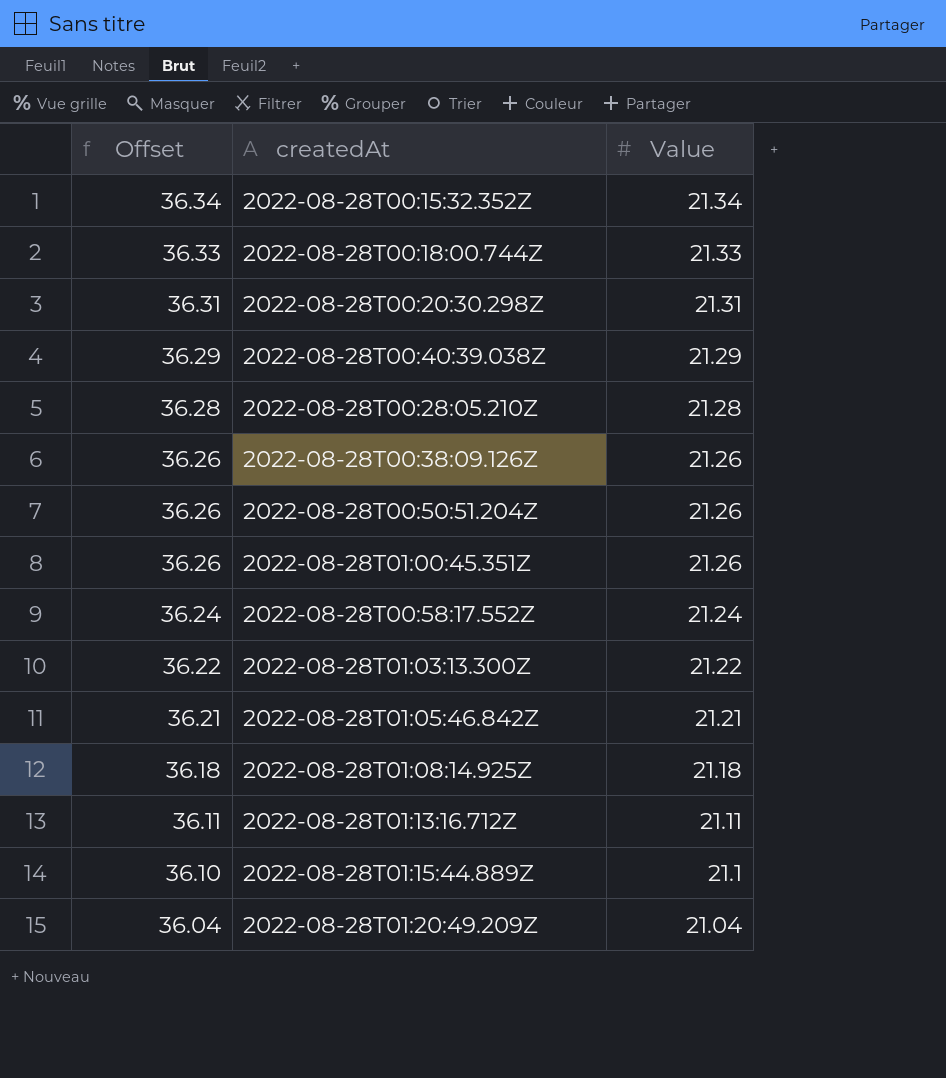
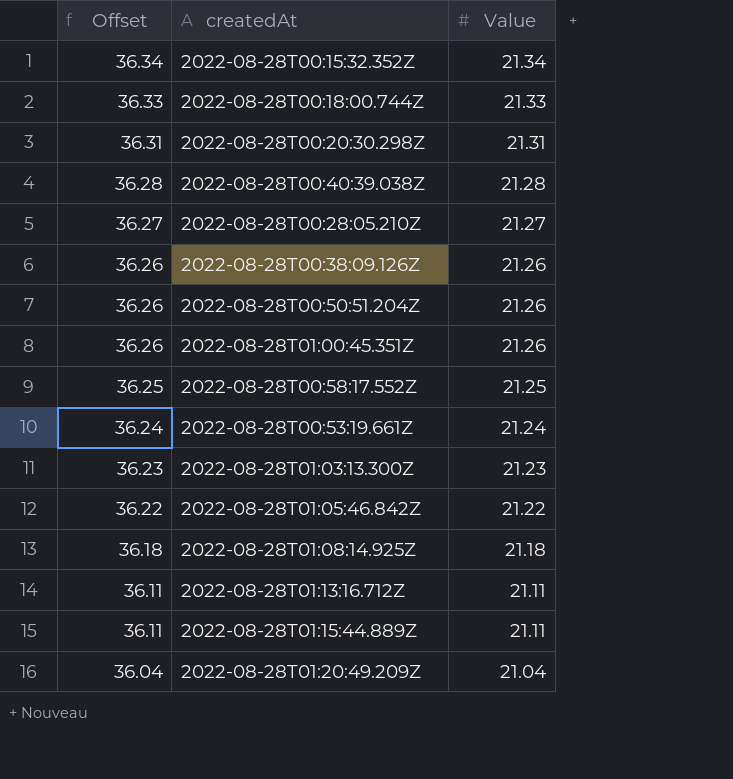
2022-08-28T00:40:39.038Z | Offset: 36.29 -> 36.28
2022-08-28T00:40:39.038Z | Value: 21.29 -> 21.28
2022-08-28T00:28:05.210Z | Offset: 36.28 -> 36.27
2022-08-28T00:28:05.210Z | Value: 21.28 -> 21.27
2022-08-28T00:58:17.552Z | Offset: 36.24 -> 36.25
2022-08-28T00:58:17.552Z | Value: 21.24 -> 21.25
row 2022-08-28T00:53:19.661Z: none -> 36.24 | 21.24
2022-08-28T01:03:13.300Z | Offset: 36.22 -> 36.23
2022-08-28T01:03:13.300Z | Value: 21.22 -> 21.23
2022-08-28T01:05:46.842Z | Offset: 36.21 -> 36.22
2022-08-28T01:05:46.842Z | Value: 21.21 -> 21.22
2022-08-28T01:15:44.889Z | Offset: 36.10 -> 36.11
2022-08-28T01:15:44.889Z | Value: 21.1 -> 21.11

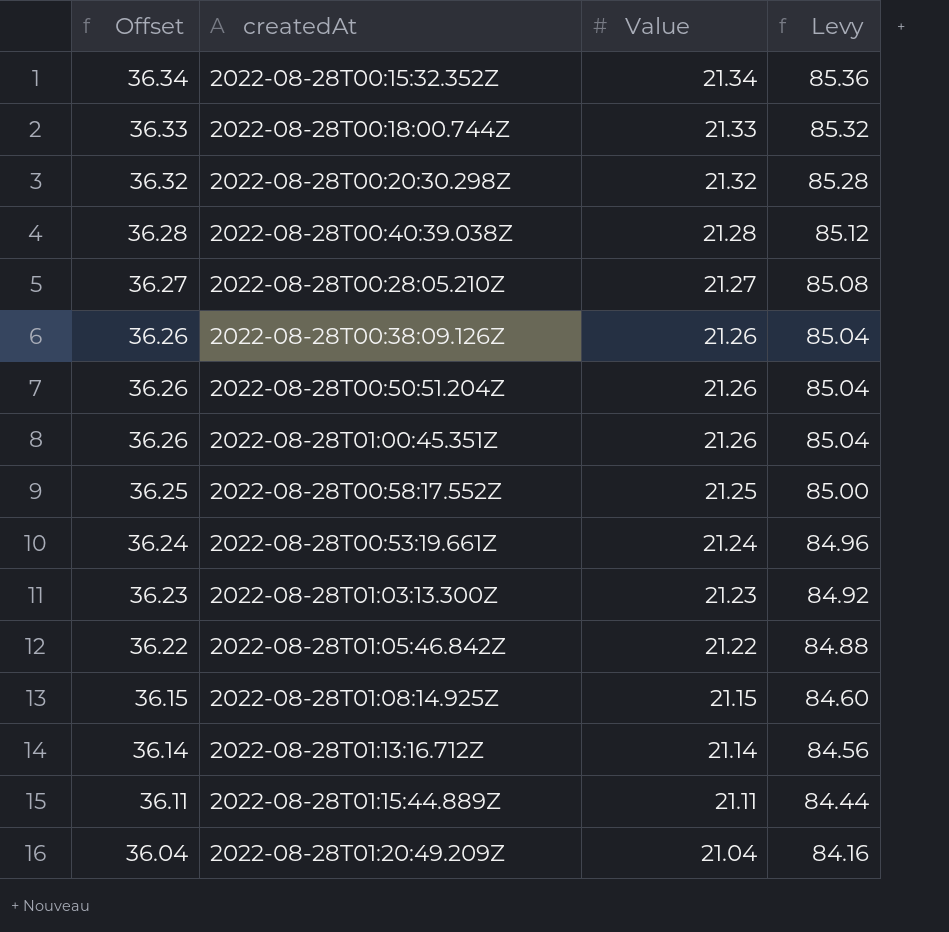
column Levy | formula: none -> [Value] * 4
2022-08-28T00:20:30.298Z | Offset: 36.31 -> 36.32
2022-08-28T00:20:30.298Z | Value: 21.31 -> 21.32
2022-08-28T01:08:14.925Z | Offset: 36.18 -> 36.15
2022-08-28T01:08:14.925Z | Value: 21.18 -> 21.15
2022-08-28T01:13:16.712Z | Offset: 36.11 -> 36.14
2022-08-28T01:13:16.712Z | Value: 21.11 -> 21.14

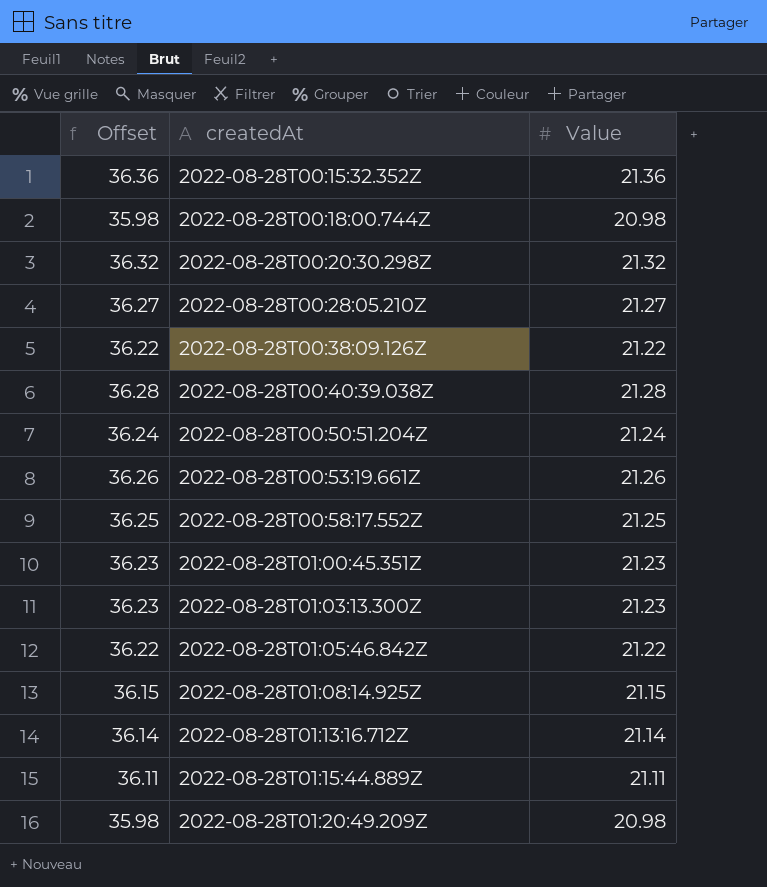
row order: Offset descending -> createdAt ascending
column Levy | formula: [Value] * 4 -> none
2022-08-28T00:15:32.352Z | Offset: 36.34 -> 36.36
2022-08-28T00:15:32.352Z | Value: 21.34 -> 21.36
2022-08-28T00:18:00.744Z | Offset: 36.33 -> 35.98
2022-08-28T00:18:00.744Z | Value: 21.33 -> 20.98
2022-08-28T00:38:09.126Z | Offset: 36.26 -> 36.22
2022-08-28T00:38:09.126Z | Value: 21.26 -> 21.22
2022-08-28T00:50:51.204Z | Offset: 36.26 -> 36.24
2022-08-28T00:50:51.204Z | Value: 21.26 -> 21.24
2022-08-28T00:53:19.661Z | Offset: 36.24 -> 36.26
2022-08-28T00:53:19.661Z | Value: 21.24 -> 21.26
2022-08-28T01:00:45.351Z | Offset: 36.26 -> 36.23
2022-08-28T01:00:45.351Z | Value: 21.26 -> 21.23
2022-08-28T01:20:49.209Z | Offset: 36.04 -> 35.98
2022-08-28T01:20:49.209Z | Value: 21.04 -> 20.98

